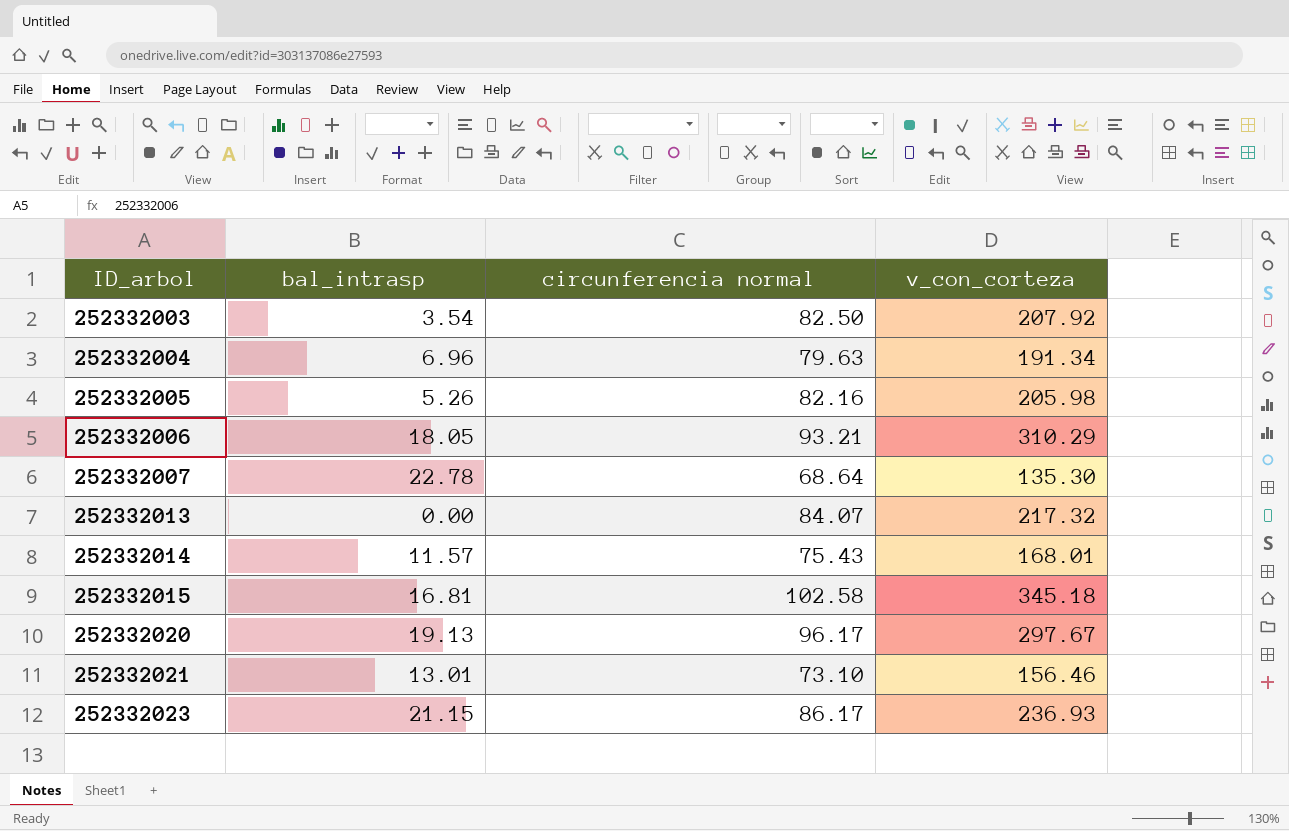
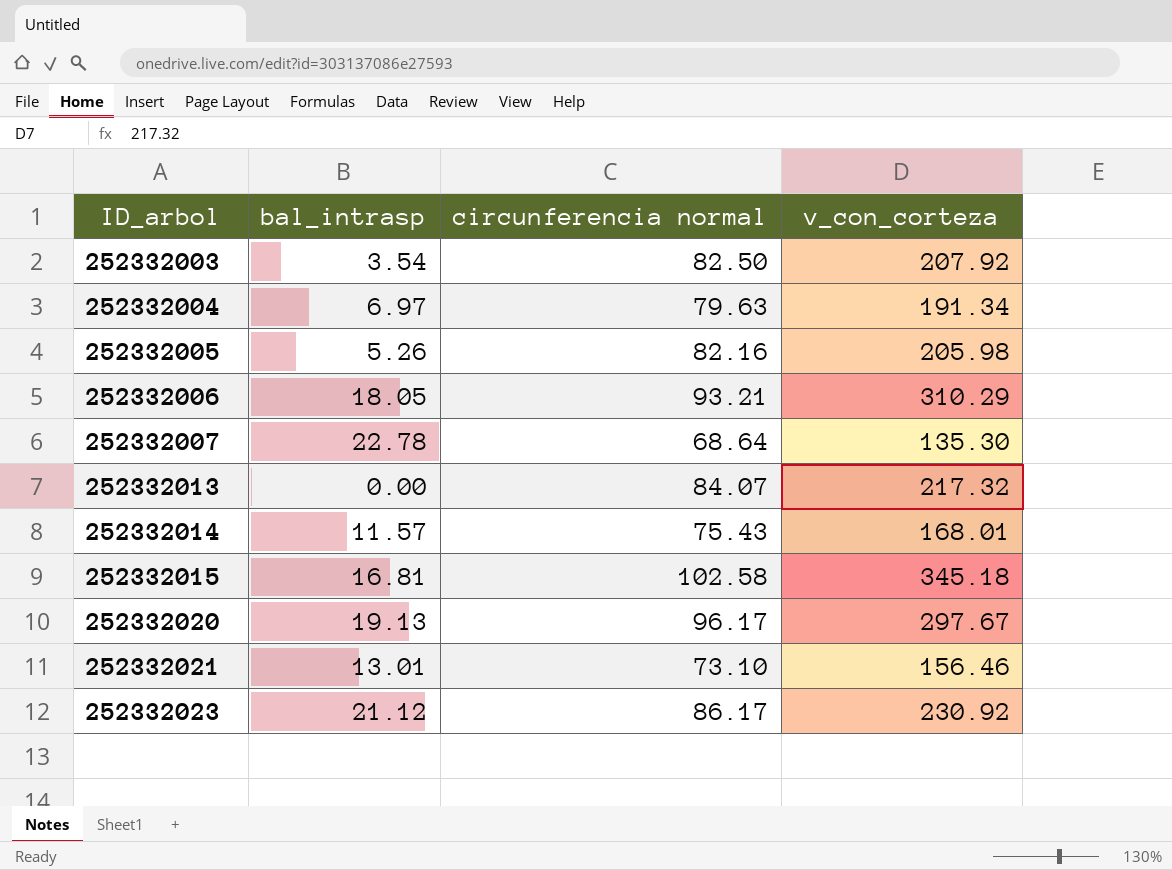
252332004 | bal_intrasp: 6.96 -> 6.97
252332023 | bal_intrasp: 21.15 -> 21.12
252332023 | v_con_corteza: 236.93 -> 230.92

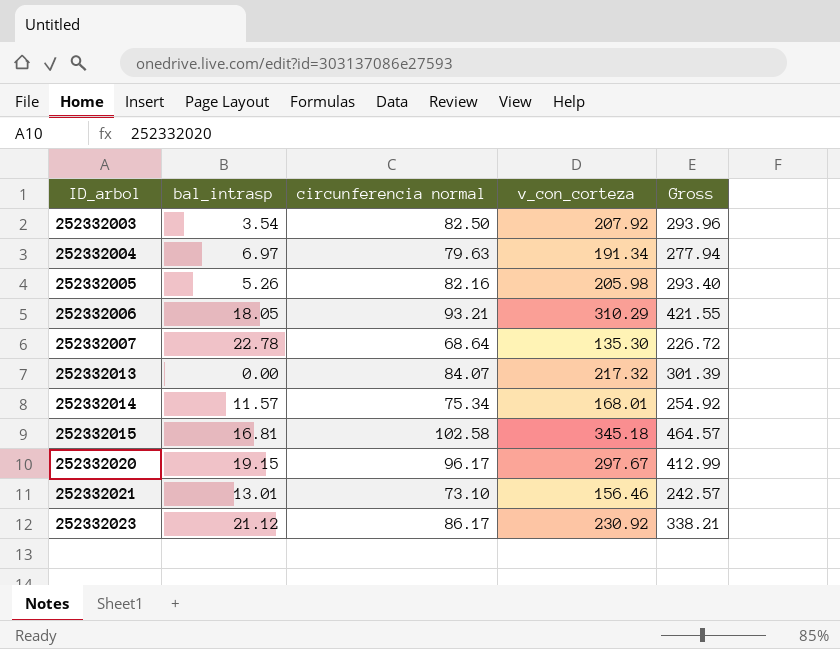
column Gross | formula: none -> [bal_intrasp] + [circunferencia normal] + [v_con_corteza]
252332014 | circunferencia normal: 75.43 -> 75.34
252332020 | bal_intrasp: 19.13 -> 19.15

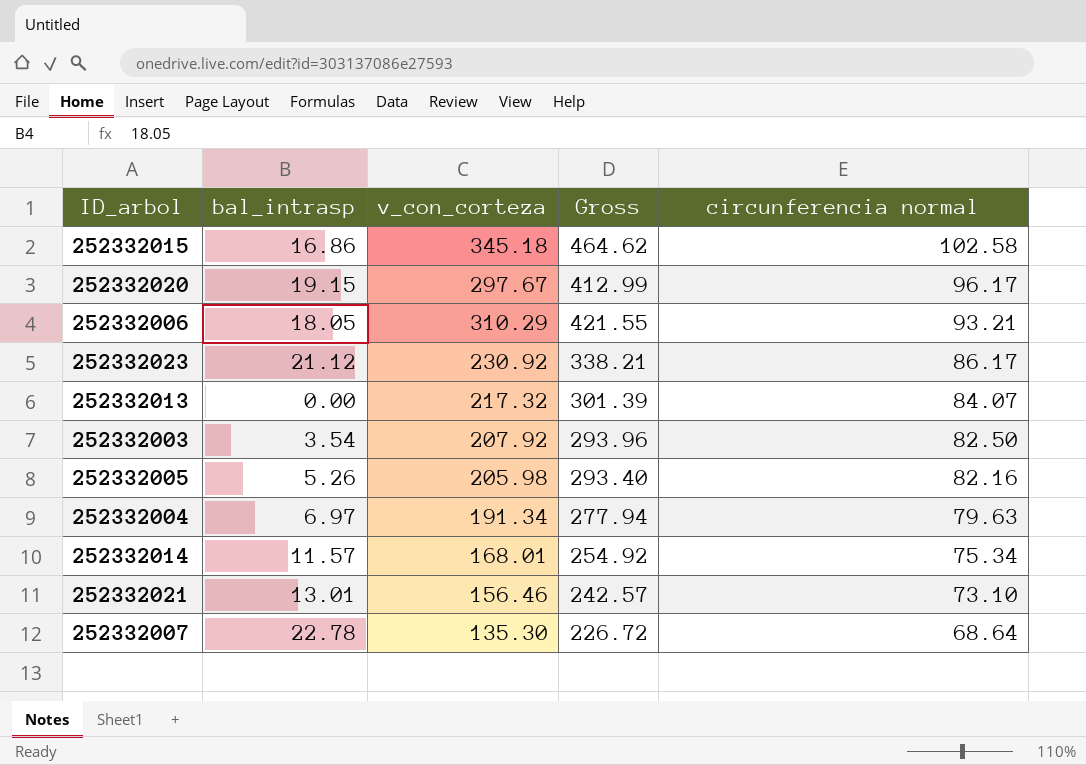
row order: ID_arbol ascending -> circunferencia normal descending
column circunferencia normal | position: 3 -> 5
252332015 | bal_intrasp: 16.81 -> 16.86
252332015 | Gross: 464.57 -> 464.62

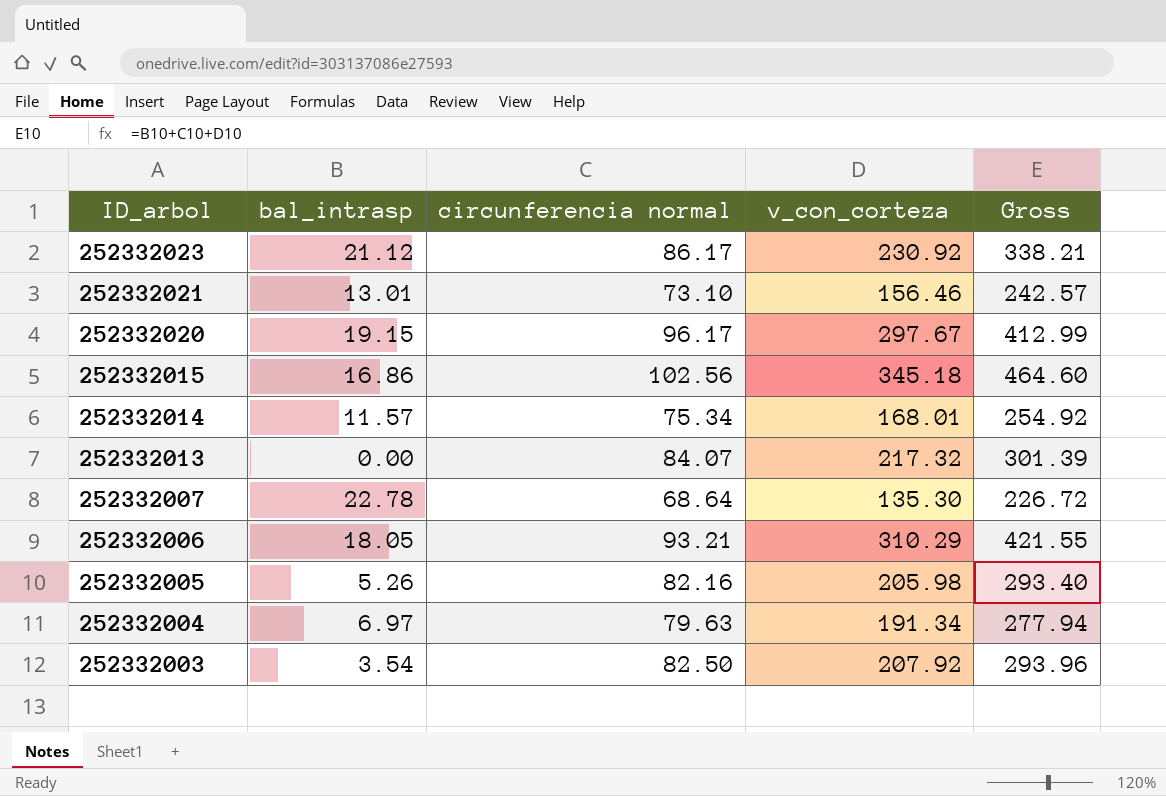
row order: circunferencia normal descending -> ID_arbol descending
column circunferencia normal | position: 5 -> 3
252332015 | circunferencia normal: 102.58 -> 102.56
252332015 | Gross: 464.62 -> 464.60

